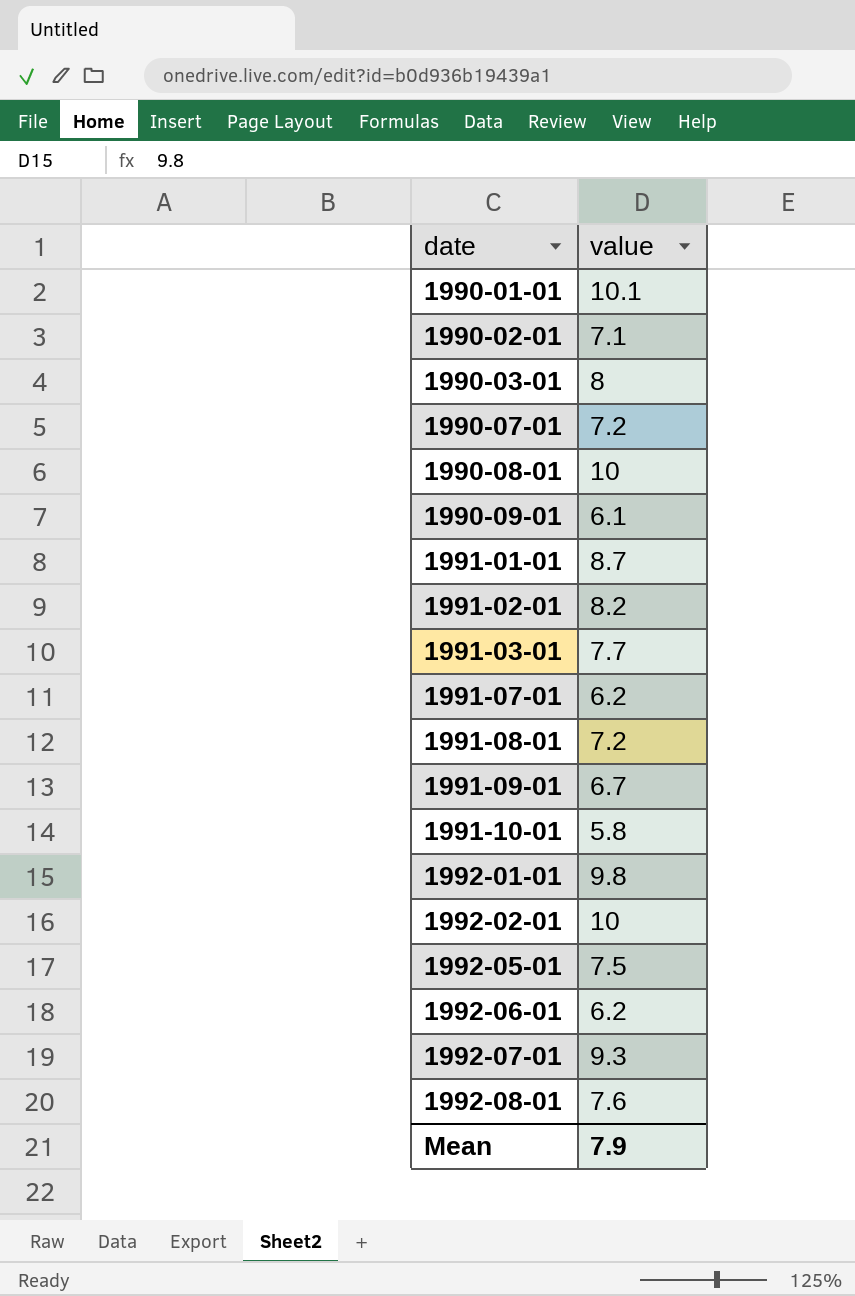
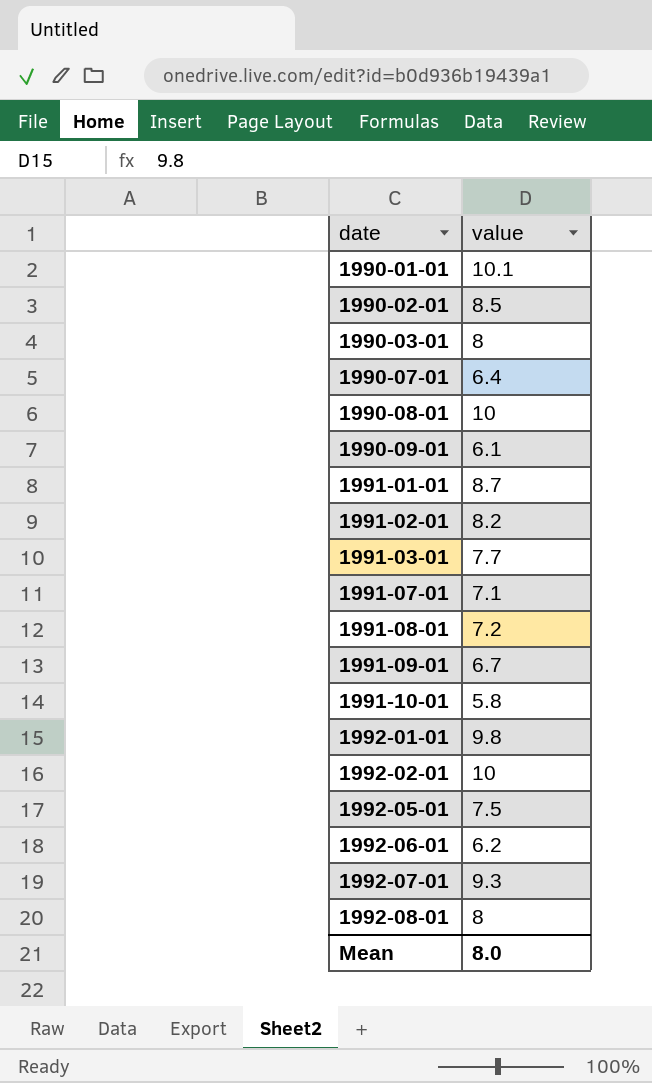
1990-02-01 | value: 7.1 -> 8.5
1990-07-01 | value: 7.2 -> 6.4
1991-07-01 | value: 6.2 -> 7.1
1992-08-01 | value: 7.6 -> 8
Mean | value: 7.9 -> 8.0

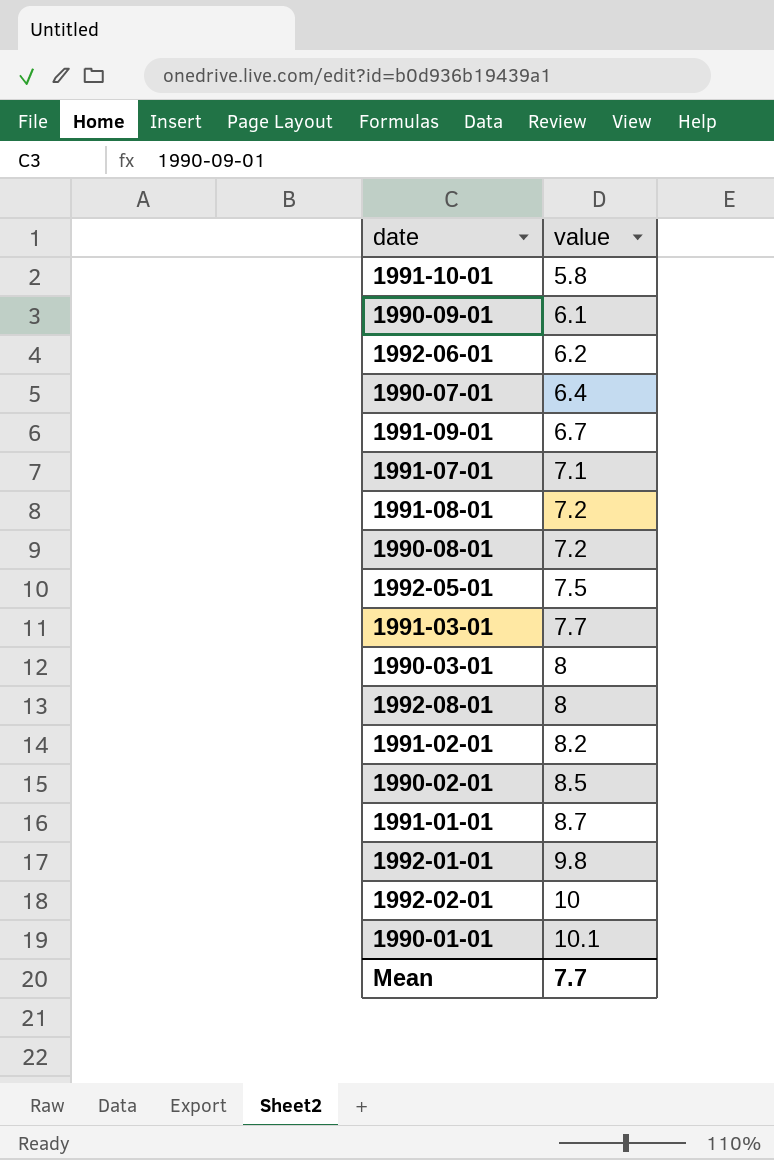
row order: date ascending -> value ascending
row 1992-07-01: 9.3 -> none
1990-08-01 | value: 10 -> 7.2
Mean | value: 8.0 -> 7.7

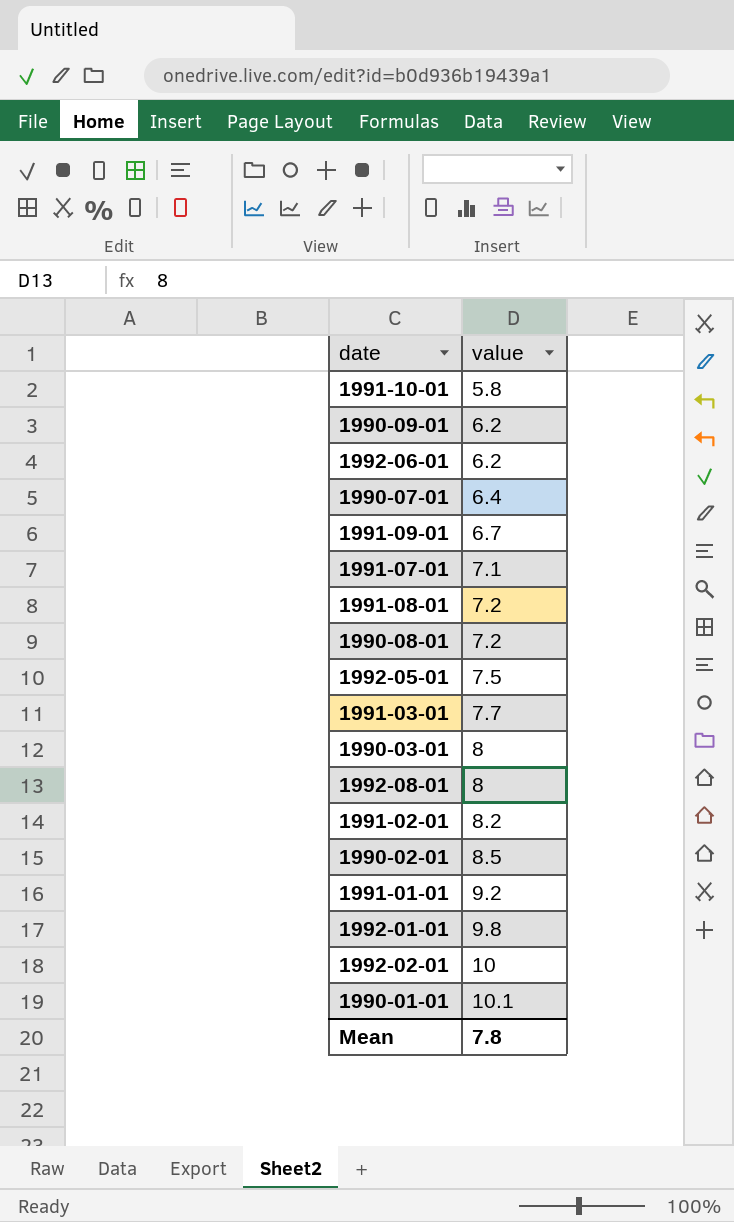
1990-09-01 | value: 6.1 -> 6.2
1991-01-01 | value: 8.7 -> 9.2
Mean | value: 7.7 -> 7.8

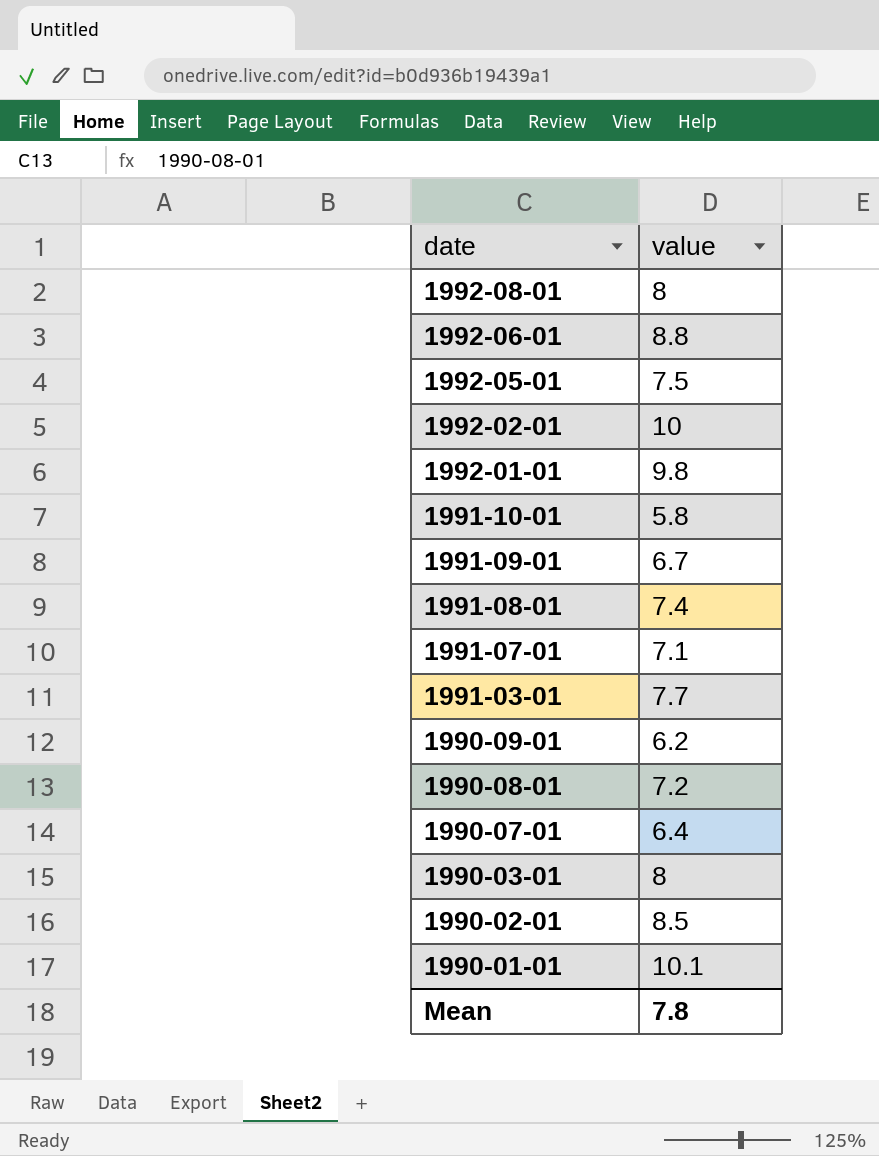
row order: value ascending -> date descending
row 1991-02-01: 8.2 -> none
row 1991-01-01: 9.2 -> none
1992-06-01 | value: 6.2 -> 8.8
1991-08-01 | value: 7.2 -> 7.4

